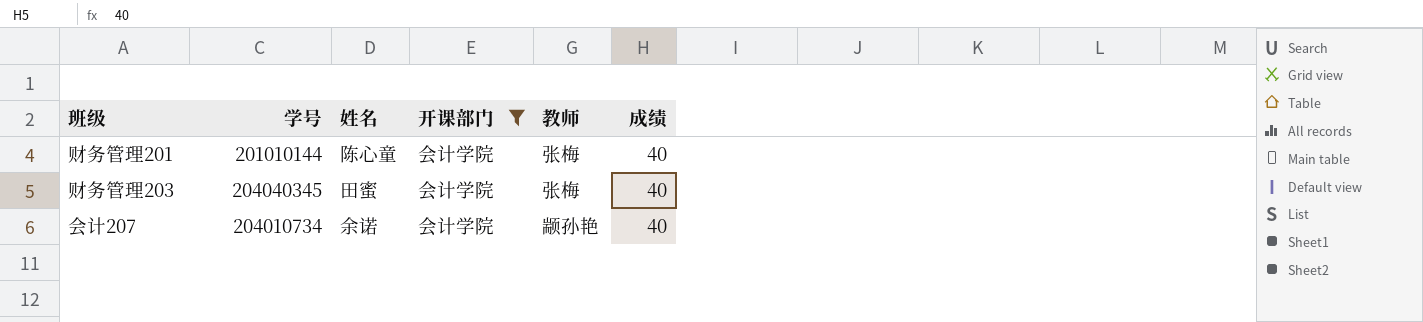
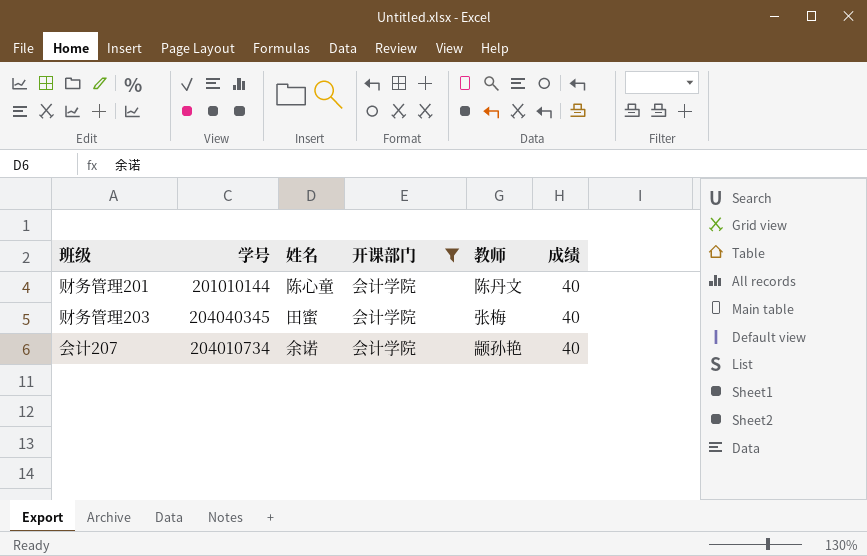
财务管理201 | 教师: 张梅 -> 陈丹文

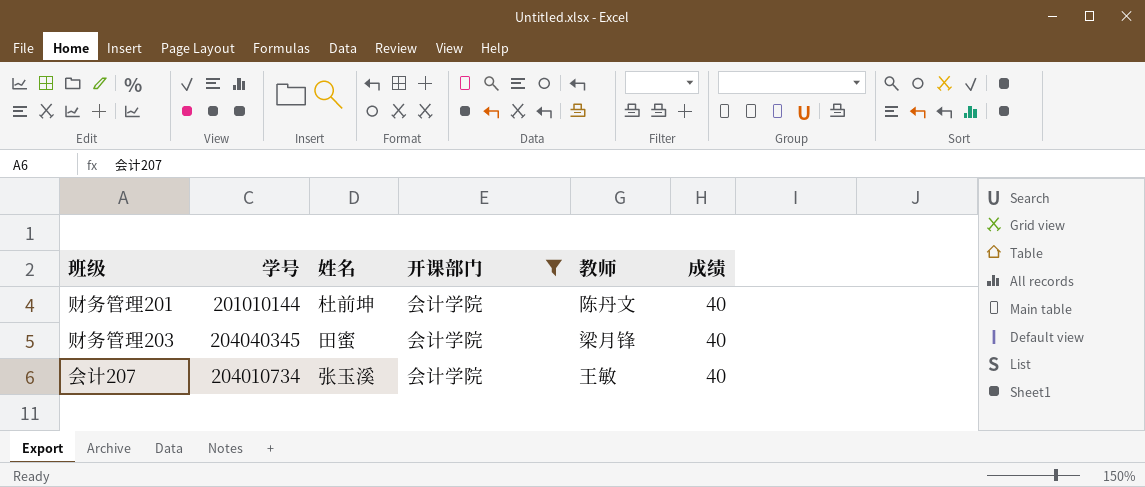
财务管理201 | 姓名: 陈心童 -> 杜前坤
财务管理203 | 教师: 张梅 -> 梁月锋
会计207 | 姓名: 余诺 -> 张玉溪
会计207 | 教师: 颛孙艳 -> 王敏

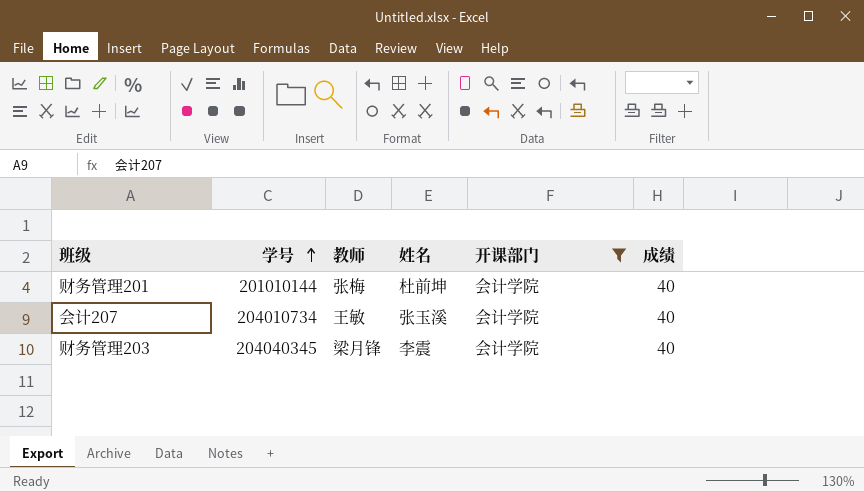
row order: none -> 学号 ascending
column 教师 | position: 5 -> 3
财务管理201 | 教师: 陈丹文 -> 张梅
财务管理203 | 姓名: 田蜜 -> 李震

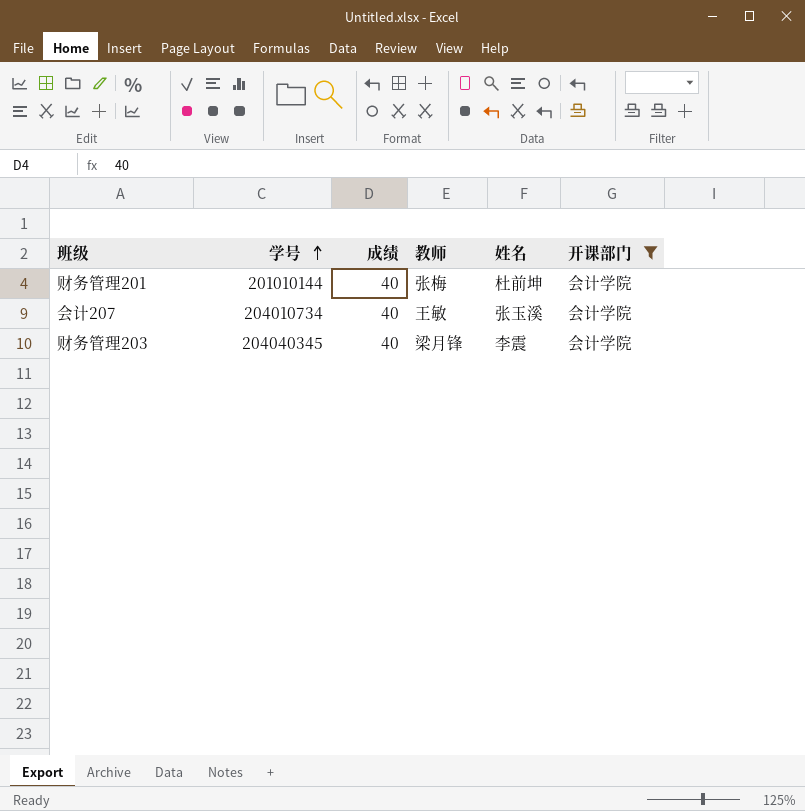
column 成绩 | position: 6 -> 3

